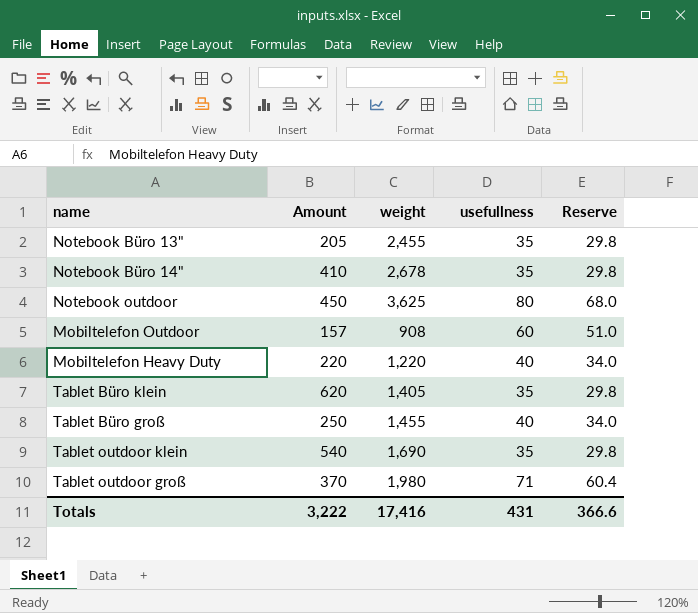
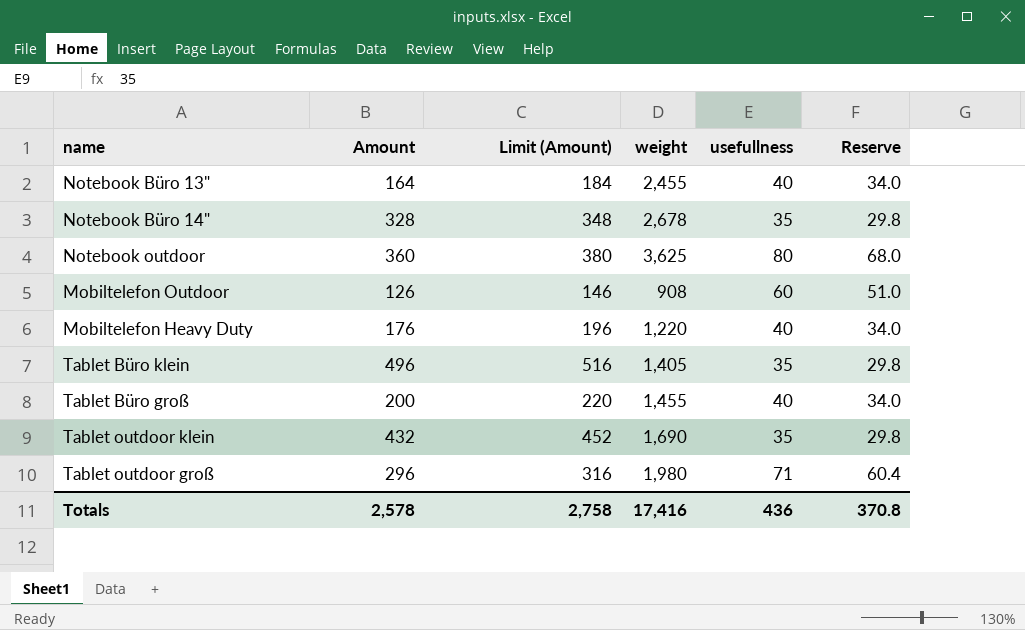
column Limit (Amount) | formula: none -> [Amount] + 20
Notebook Büro 13" | Amount: 205 -> 164
Notebook Büro 13" | usefullness: 35 -> 40
Notebook Büro 13" | Reserve: 29.8 -> 34.0
Notebook Büro 14" | Amount: 410 -> 328
Notebook outdoor | Amount: 450 -> 360
Mobiltelefon Outdoor | Amount: 157 -> 126
Mobiltelefon Heavy Duty | Amount: 220 -> 176
Tablet Büro klein | Amount: 620 -> 496
Tablet Büro groß | Amount: 250 -> 200
Tablet outdoor klein | Amount: 540 -> 432
Tablet outdoor groß | Amount: 370 -> 296
Totals | Amount: 3,222 -> 2,578
Totals | usefullness: 431 -> 436
Totals | Reserve: 366.6 -> 370.8

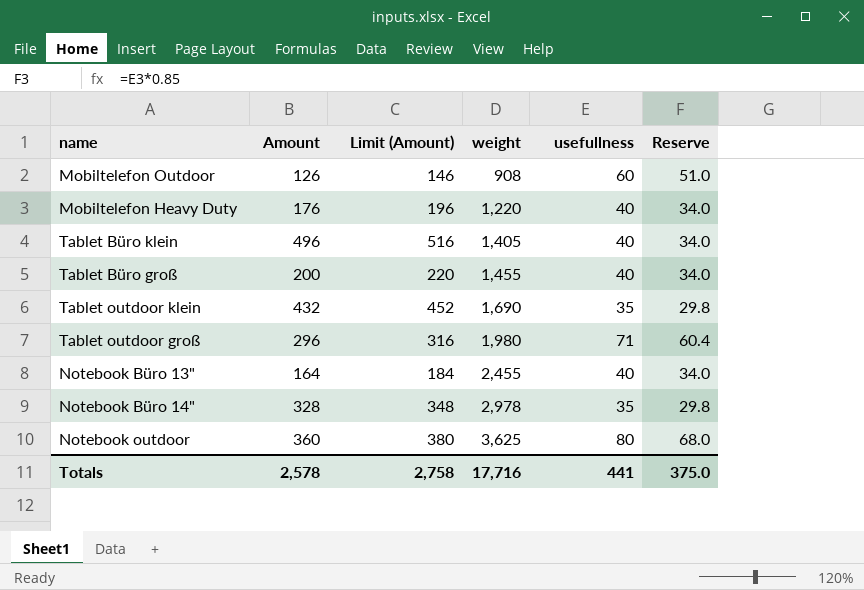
row order: none -> weight ascending
Tablet Büro klein | usefullness: 35 -> 40
Tablet Büro klein | Reserve: 29.8 -> 34.0
Notebook Büro 14" | weight: 2,678 -> 2,978
Totals | weight: 17,416 -> 17,716
Totals | usefullness: 436 -> 441
Totals | Reserve: 370.8 -> 375.0

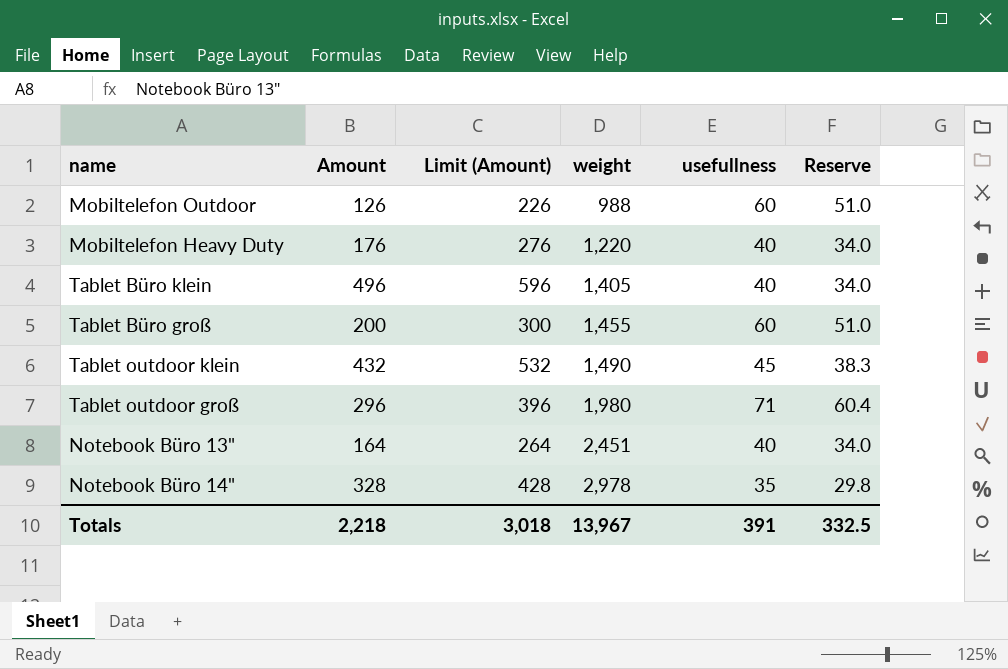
column Limit (Amount) | formula: [Amount] + 20 -> [Amount] + 100
row Notebook outdoor: 360 | 380 | 3,625 | 80 | 68.0 -> none
Mobiltelefon Outdoor | weight: 908 -> 988
Tablet Büro groß | usefullness: 40 -> 60
Tablet Büro groß | Reserve: 34.0 -> 51.0
Tablet outdoor klein | weight: 1,690 -> 1,490
Tablet outdoor klein | usefullness: 35 -> 45
Tablet outdoor klein | Reserve: 29.8 -> 38.3
Notebook Büro 13" | weight: 2,455 -> 2,451
Totals | Amount: 2,578 -> 2,218
Totals | Limit (Amount): 2,758 -> 3,018
Totals | weight: 17,716 -> 13,967
Totals | usefullness: 441 -> 391
Totals | Reserve: 375.0 -> 332.5

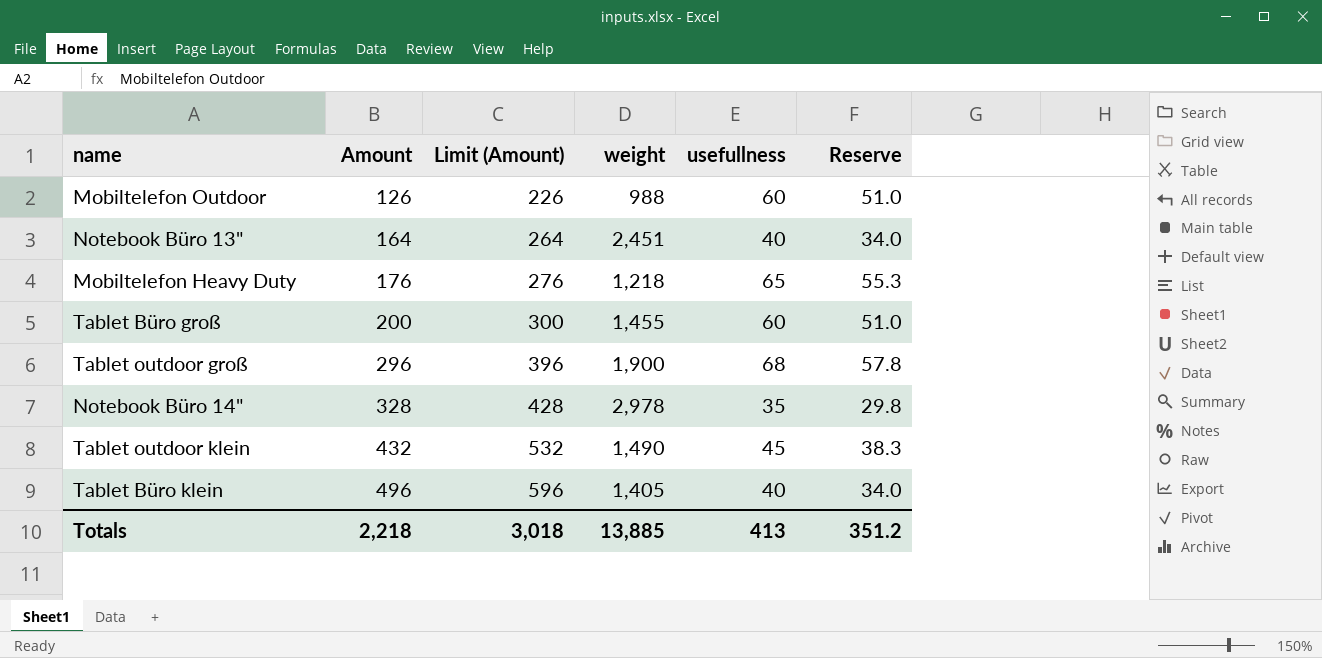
row order: weight ascending -> Amount ascending
Mobiltelefon Heavy Duty | weight: 1,220 -> 1,218
Mobiltelefon Heavy Duty | usefullness: 40 -> 65
Mobiltelefon Heavy Duty | Reserve: 34.0 -> 55.3
Tablet outdoor groß | weight: 1,980 -> 1,900
Tablet outdoor groß | usefullness: 71 -> 68
Tablet outdoor groß | Reserve: 60.4 -> 57.8
Totals | weight: 13,967 -> 13,885
Totals | usefullness: 391 -> 413
Totals | Reserve: 332.5 -> 351.2

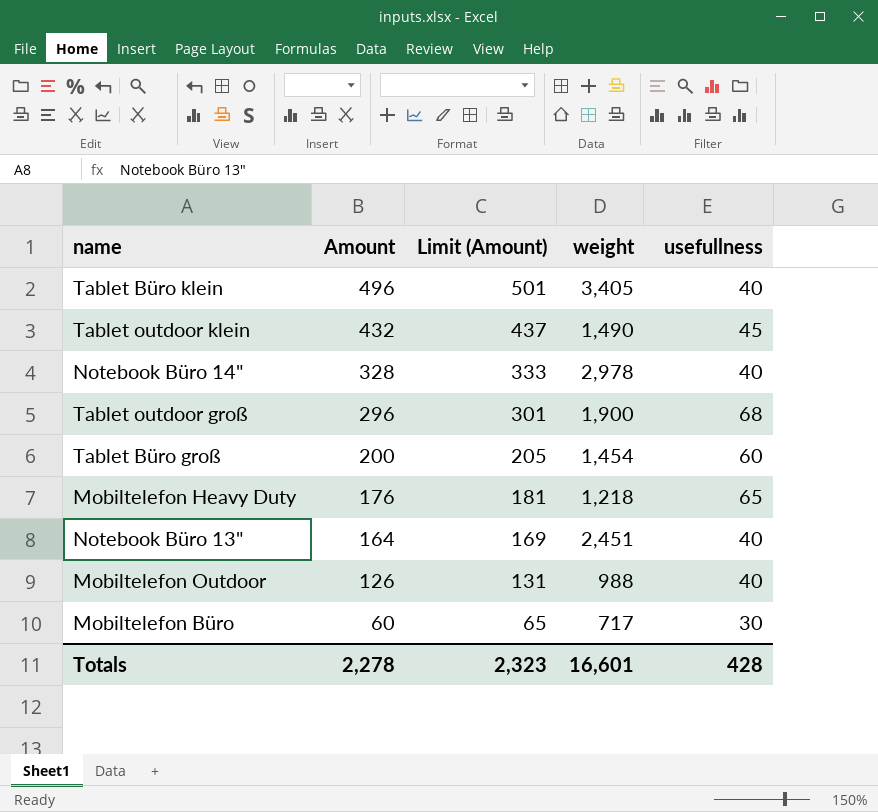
row order: Amount ascending -> Amount descending
column Reserve | formula: [usefullness] * 0.85 -> none
column Limit (Amount) | formula: [Amount] + 100 -> [Amount] + 5
Tablet Büro klein | weight: 1,405 -> 3,405
Notebook Büro 14" | usefullness: 35 -> 40
Tablet Büro groß | weight: 1,455 -> 1,454
Mobiltelefon Outdoor | usefullness: 60 -> 40
row Mobiltelefon Büro: none -> 60 | 65 | 717 | 30
Totals | Amount: 2,218 -> 2,278
Totals | Limit (Amount): 3,018 -> 2,323
Totals | weight: 13,885 -> 16,601
Totals | usefullness: 413 -> 428

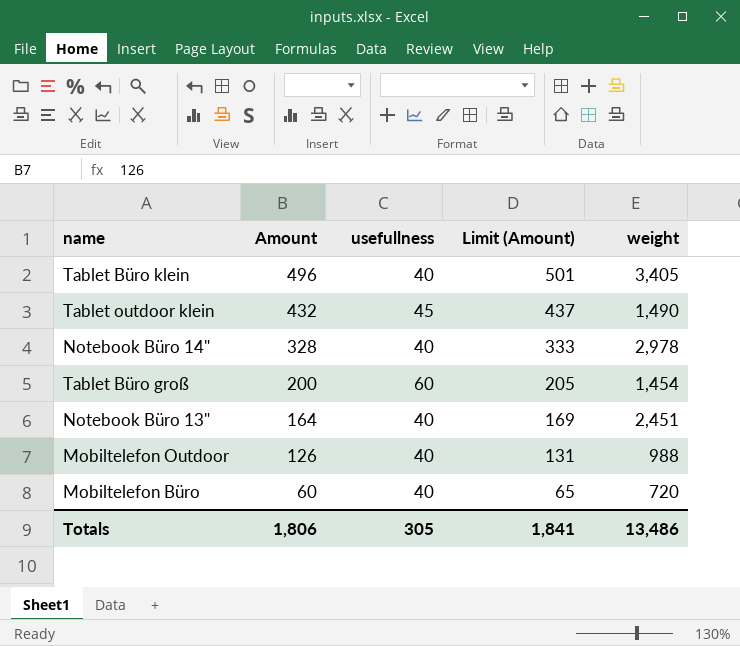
column usefullness | position: 5 -> 3
row Tablet outdoor groß: 296 | 301 | 1,900 | 68 -> none
row Mobiltelefon Heavy Duty: 176 | 181 | 1,218 | 65 -> none
Mobiltelefon Büro | usefullness: 30 -> 40
Mobiltelefon Büro | weight: 717 -> 720
Totals | Amount: 2,278 -> 1,806
Totals | usefullness: 428 -> 305
Totals | Limit (Amount): 2,323 -> 1,841
Totals | weight: 16,601 -> 13,486

